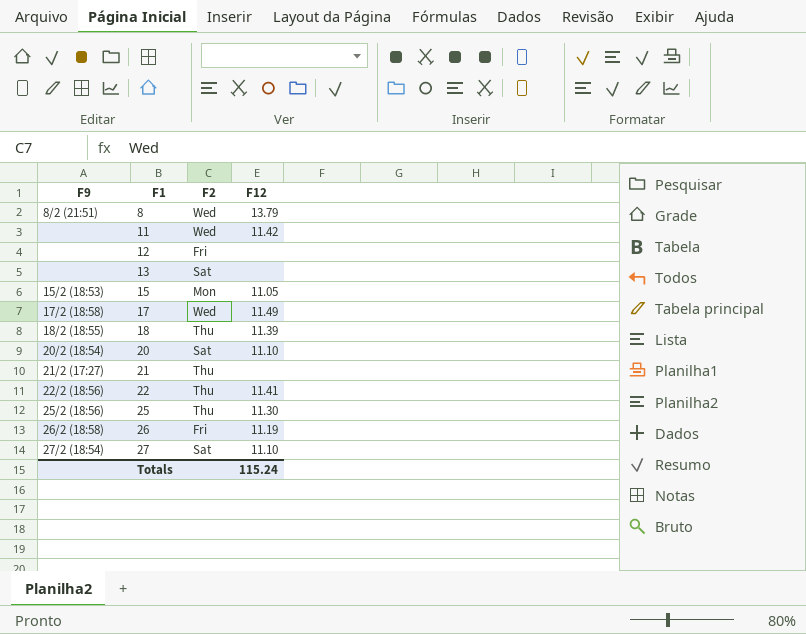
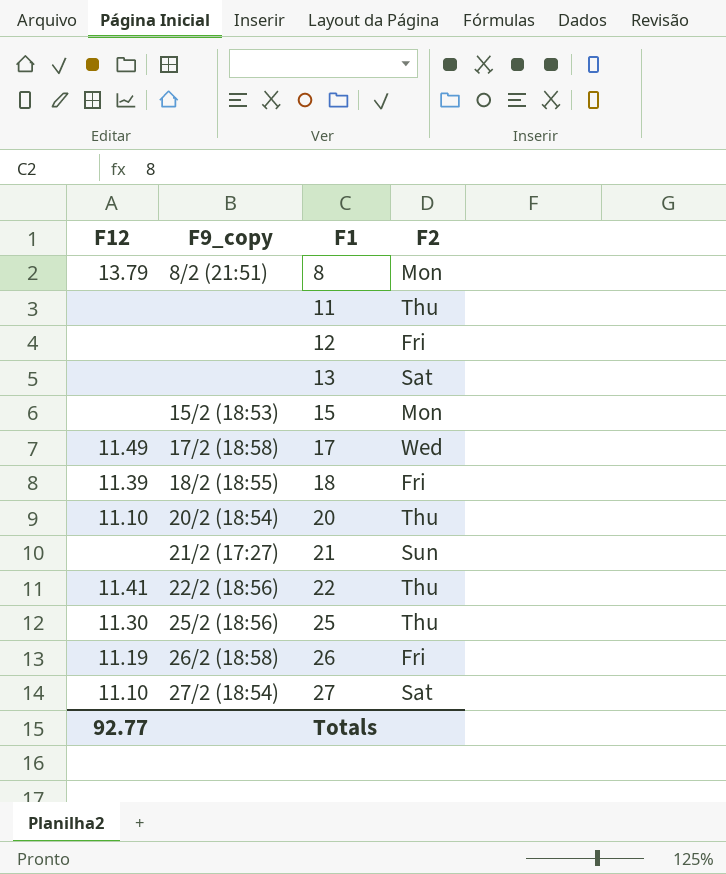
column F12 | position: 4 -> 1
column name: F9 -> F9_copy
8 | F2: Wed -> Mon
11 | F12: 11.42 -> none
11 | F2: Wed -> Thu
15 | F12: 11.05 -> none
18 | F2: Thu -> Fri
20 | F2: Sat -> Thu
21 | F2: Thu -> Sun
Totals | F12: 115.24 -> 92.77

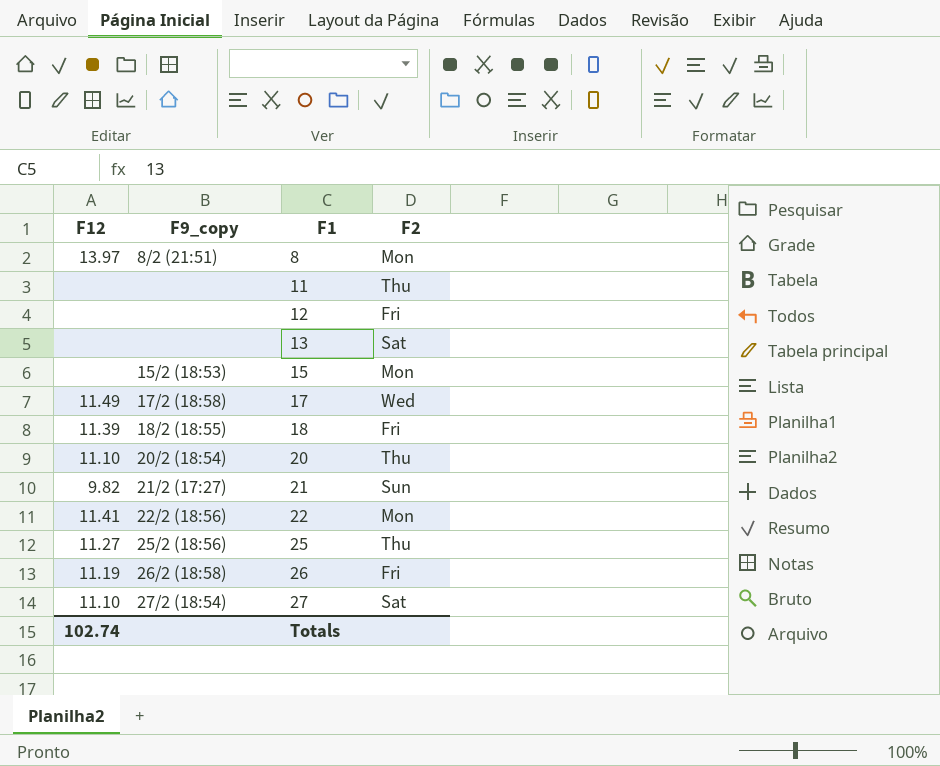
8 | F12: 13.79 -> 13.97
21 | F12: none -> 9.82
22 | F2: Thu -> Mon
25 | F12: 11.30 -> 11.27
Totals | F12: 92.77 -> 102.74

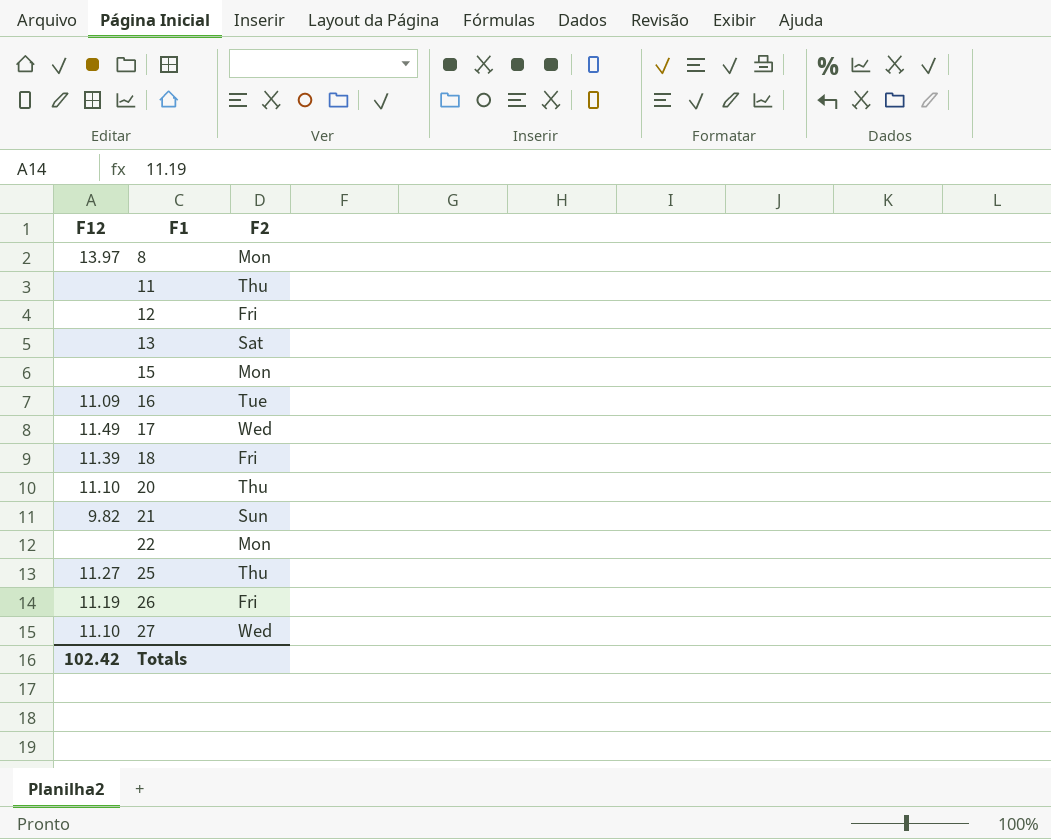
column F9_copy | position: 2 -> none
row 16: none -> 11.09 | Tue
22 | F12: 11.41 -> none
27 | F2: Sat -> Wed
Totals | F12: 102.74 -> 102.42

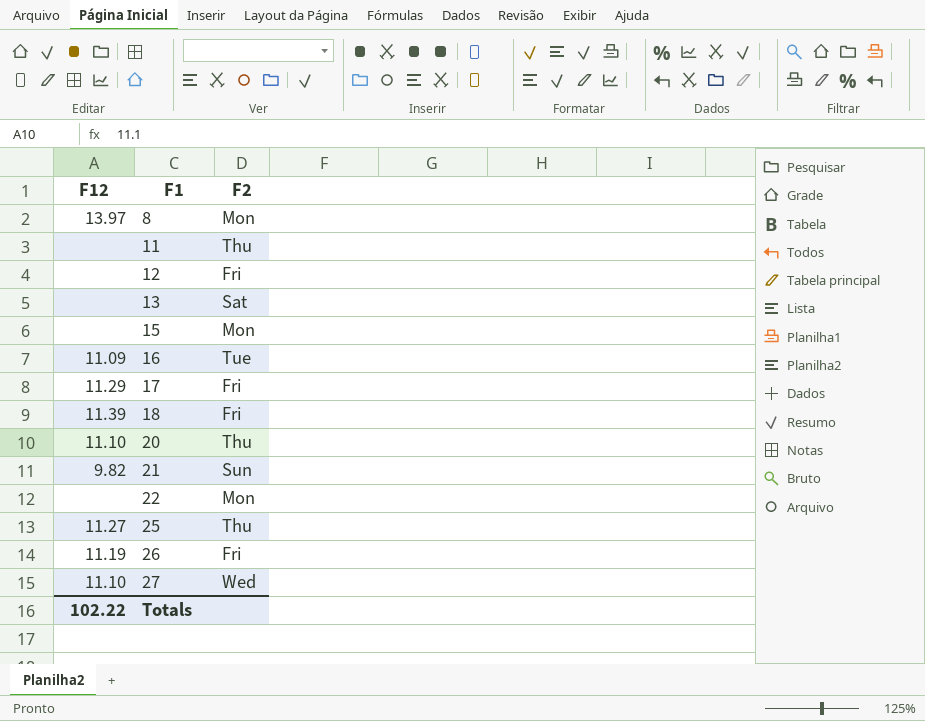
17 | F12: 11.49 -> 11.29
17 | F2: Wed -> Fri
Totals | F12: 102.42 -> 102.22

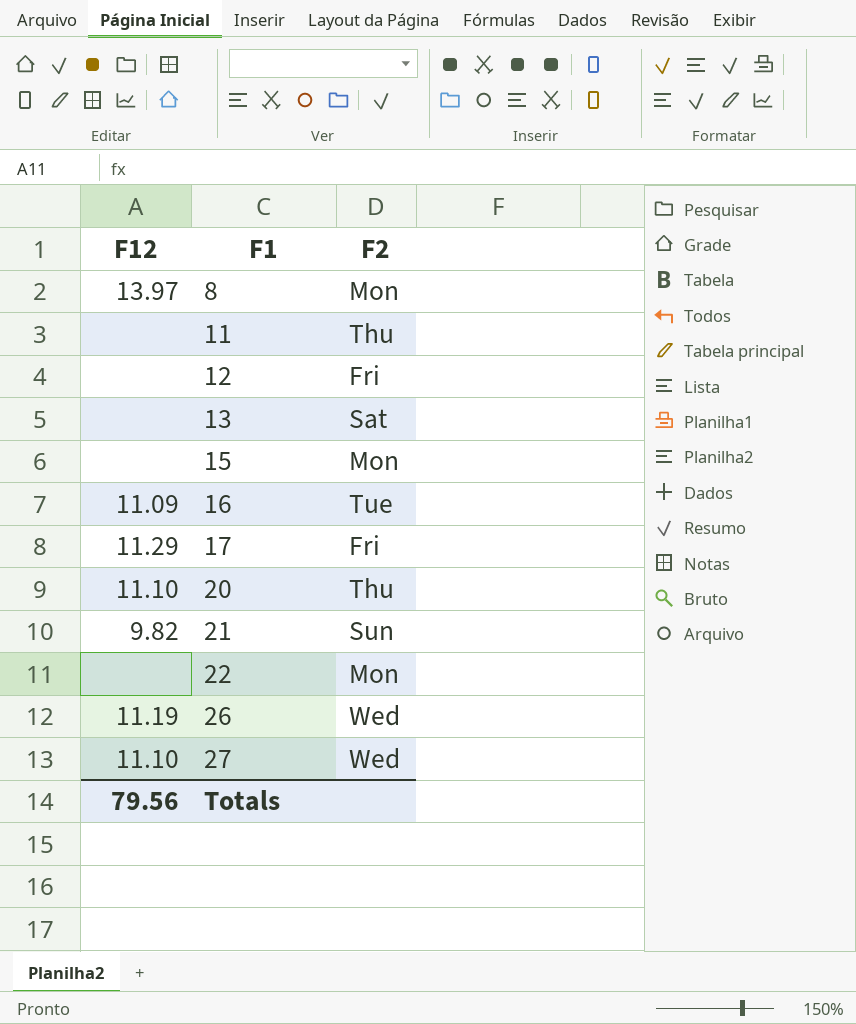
row 18: 11.39 | Fri -> none
row 25: 11.27 | Thu -> none
26 | F2: Fri -> Wed
Totals | F12: 102.22 -> 79.56

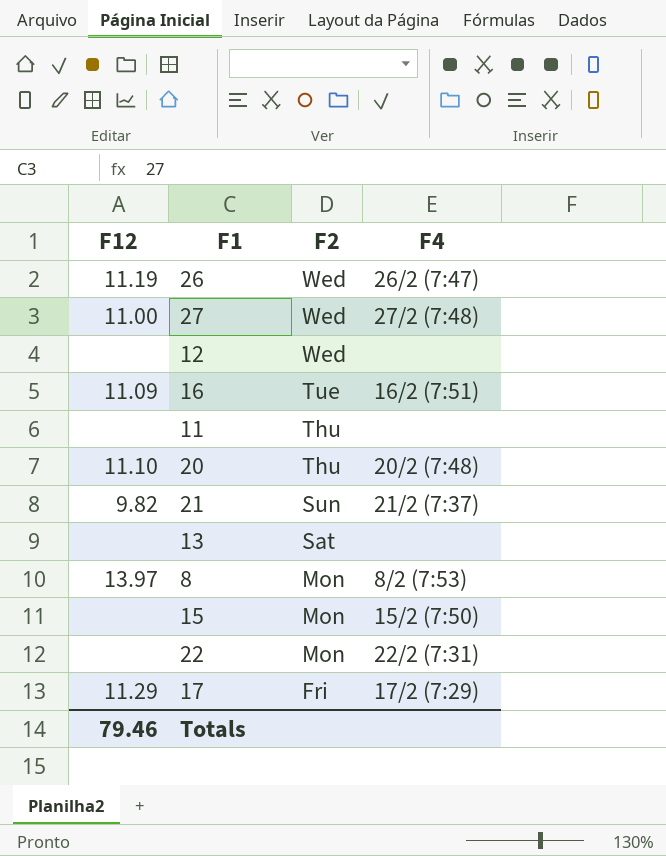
row order: F1 ascending -> F2 descending
column F4 | position: none -> 4
27 | F12: 11.10 -> 11.00
12 | F2: Fri -> Wed
Totals | F12: 79.56 -> 79.46

